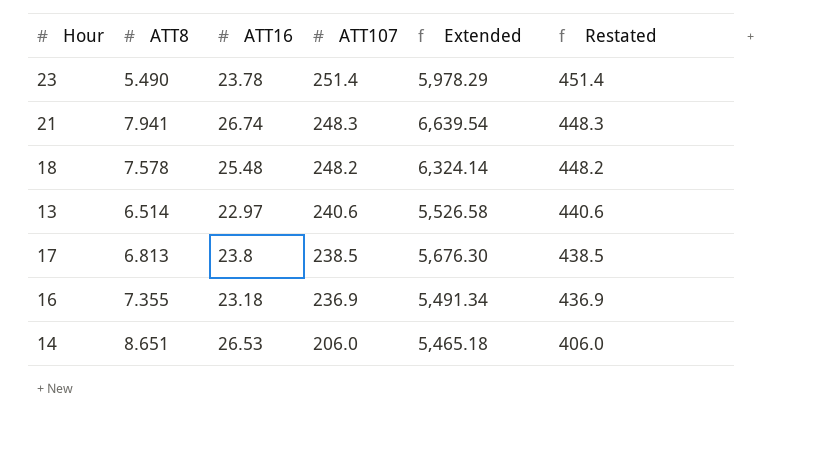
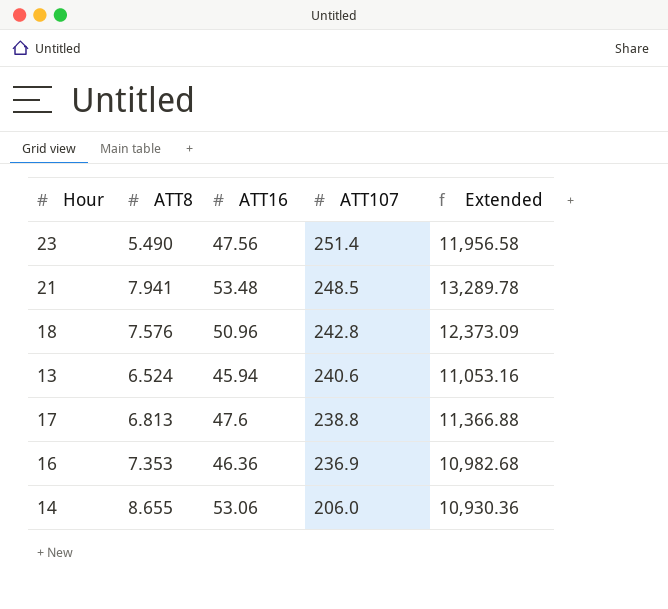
column Restated | formula: [ATT107] + 200 -> none
23 | ATT16: 23.78 -> 47.56
23 | Extended: 5,978.29 -> 11,956.58
21 | ATT16: 26.74 -> 53.48
21 | ATT107: 248.3 -> 248.5
21 | Extended: 6,639.54 -> 13,289.78
18 | ATT8: 7.578 -> 7.576
18 | ATT16: 25.48 -> 50.96
18 | ATT107: 248.2 -> 242.8
18 | Extended: 6,324.14 -> 12,373.09
13 | ATT8: 6.514 -> 6.524
13 | ATT16: 22.97 -> 45.94
13 | Extended: 5,526.58 -> 11,053.16
17 | ATT16: 23.8 -> 47.6
17 | ATT107: 238.5 -> 238.8
17 | Extended: 5,676.30 -> 11,366.88
16 | ATT8: 7.355 -> 7.353
16 | ATT16: 23.18 -> 46.36
16 | Extended: 5,491.34 -> 10,982.68
14 | ATT8: 8.651 -> 8.655
14 | ATT16: 26.53 -> 53.06
14 | Extended: 5,465.18 -> 10,930.36

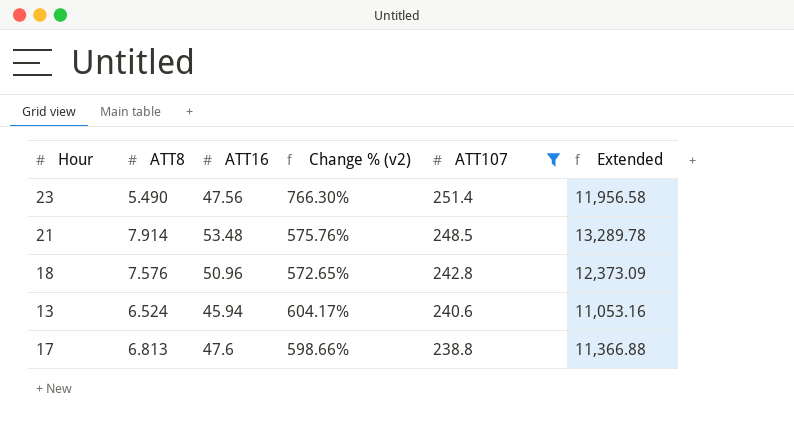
filter: none -> ATT107 >= 238.8
column Change % (v2) | formula: none -> ([ATT16] - [ATT8]) / [ATT8]
21 | ATT8: 7.941 -> 7.914

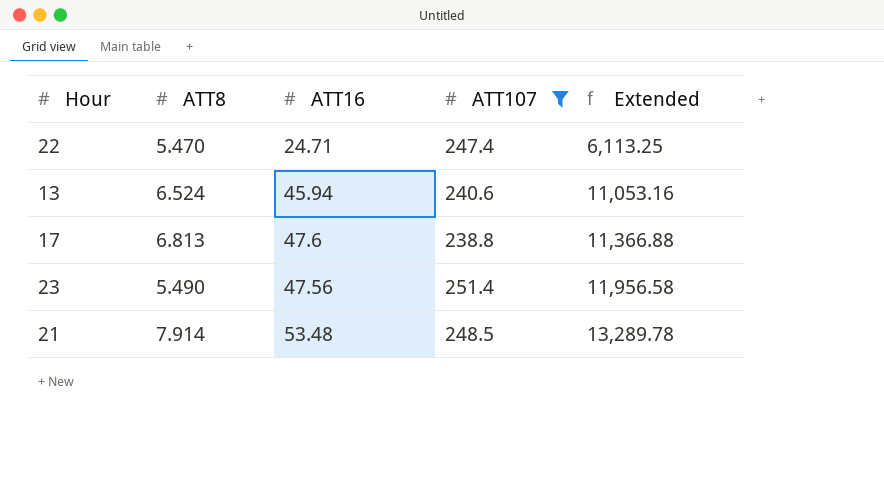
row order: ATT107 descending -> Extended ascending
column Change % (v2) | formula: ([ATT16] - [ATT8]) / [ATT8] -> none
row 18: 7.576 | 50.96 | 572.65% | 242.8 | 12,373.09 -> none
row 22: none -> 5.470 | 24.71 | 247.4 | 6,113.25

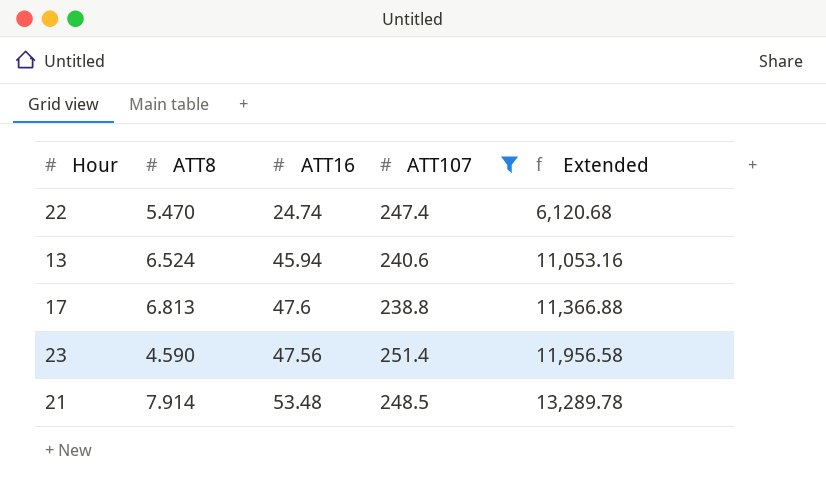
22 | ATT16: 24.71 -> 24.74
22 | Extended: 6,113.25 -> 6,120.68
23 | ATT8: 5.490 -> 4.590

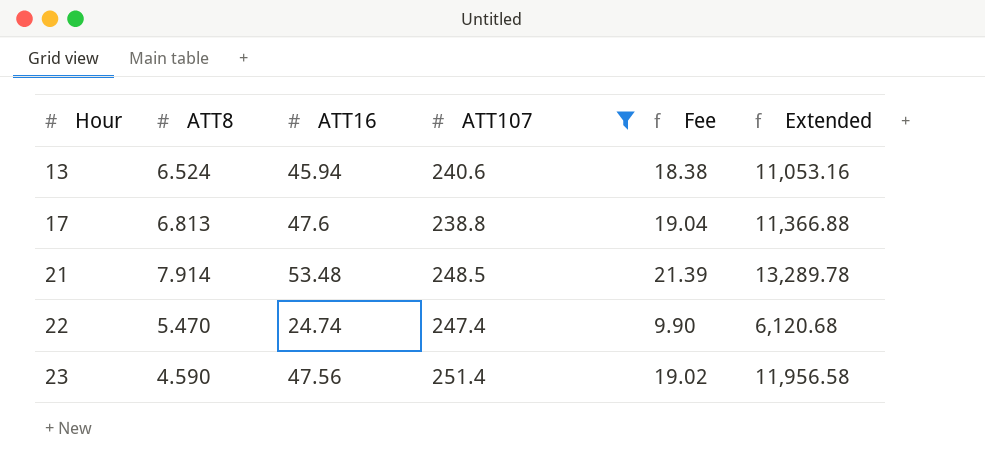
row order: Extended ascending -> Hour ascending
column Fee | formula: none -> [ATT16] * 0.4

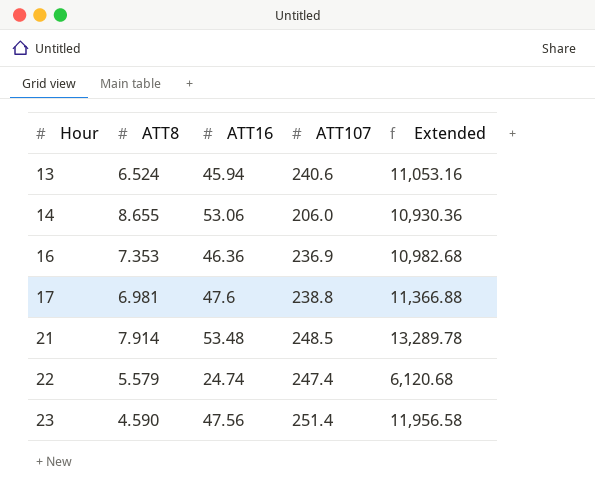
filter: ATT107 >= 238.8 -> none
column Fee | formula: [ATT16] * 0.4 -> none
17 | ATT8: 6.813 -> 6.981
22 | ATT8: 5.470 -> 5.579

